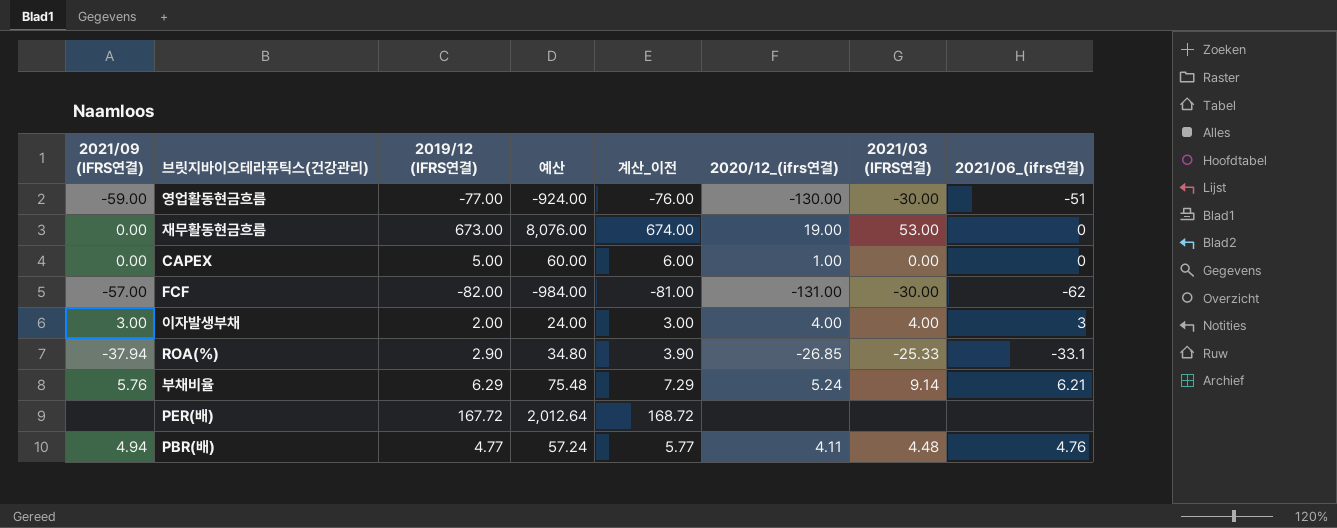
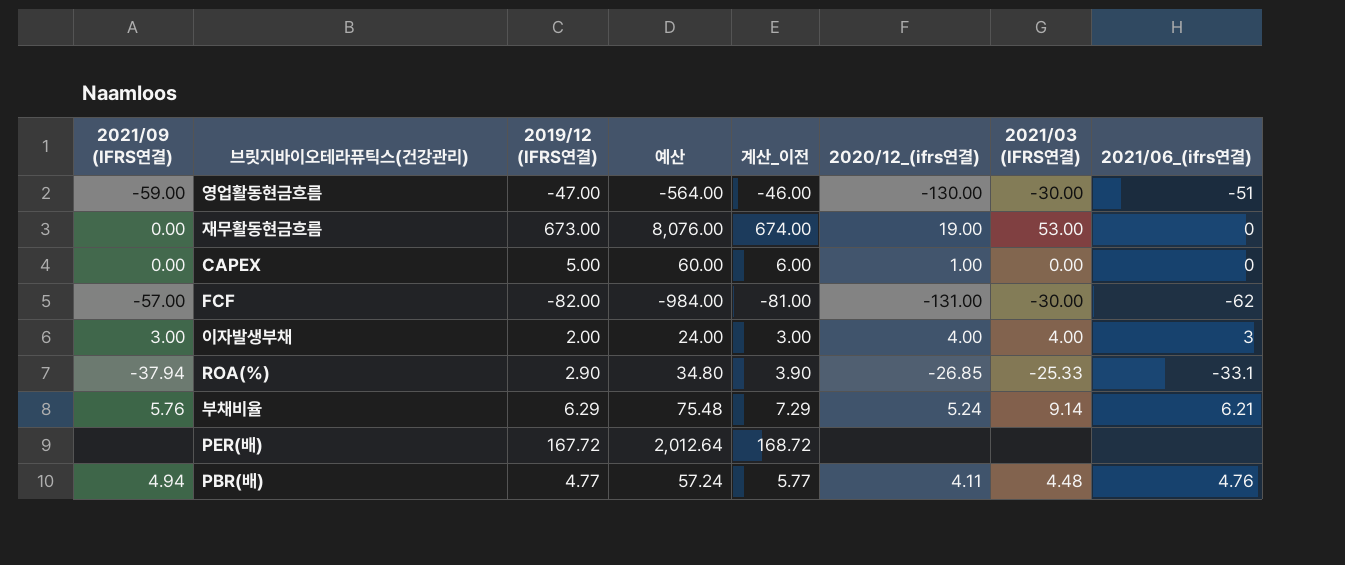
영업활동현금흐름 | 2019/12 (IFRS연결): -77.00 -> -47.00
영업활동현금흐름 | 예산: -924.00 -> -564.00
영업활동현금흐름 | 계산_이전: -76.00 -> -46.00

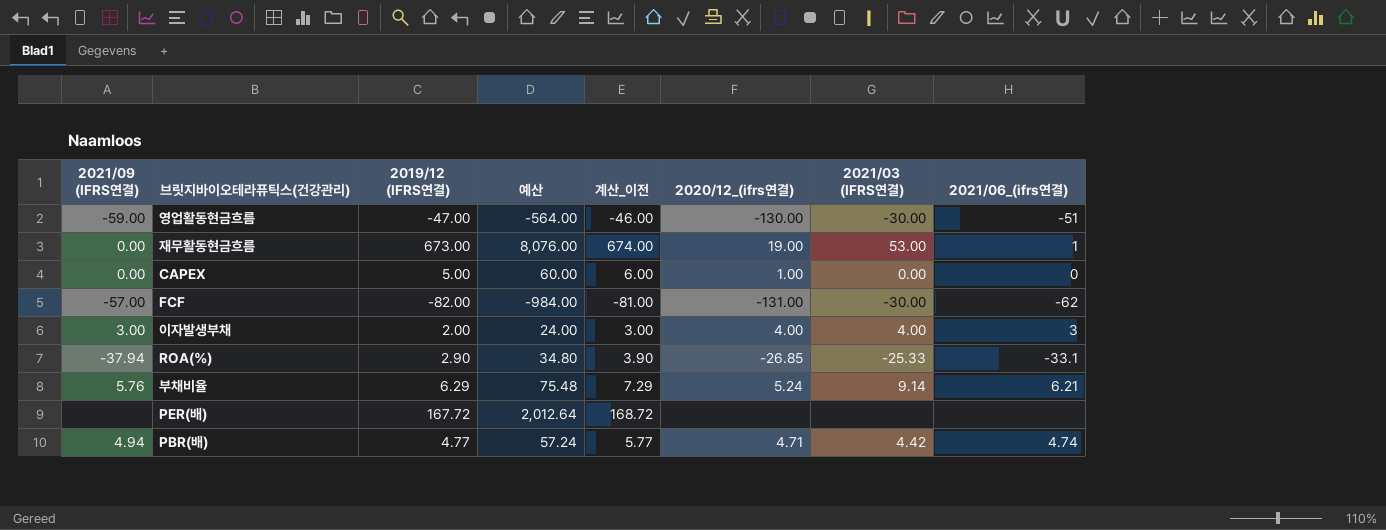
재무활동현금흐름 | 2021/06_(ifrs연결): 0 -> 1
PBR(배) | 2020/12_(ifrs연결): 4.11 -> 4.71
PBR(배) | 2021/03 (IFRS연결): 4.48 -> 4.42
PBR(배) | 2021/06_(ifrs연결): 4.76 -> 4.74

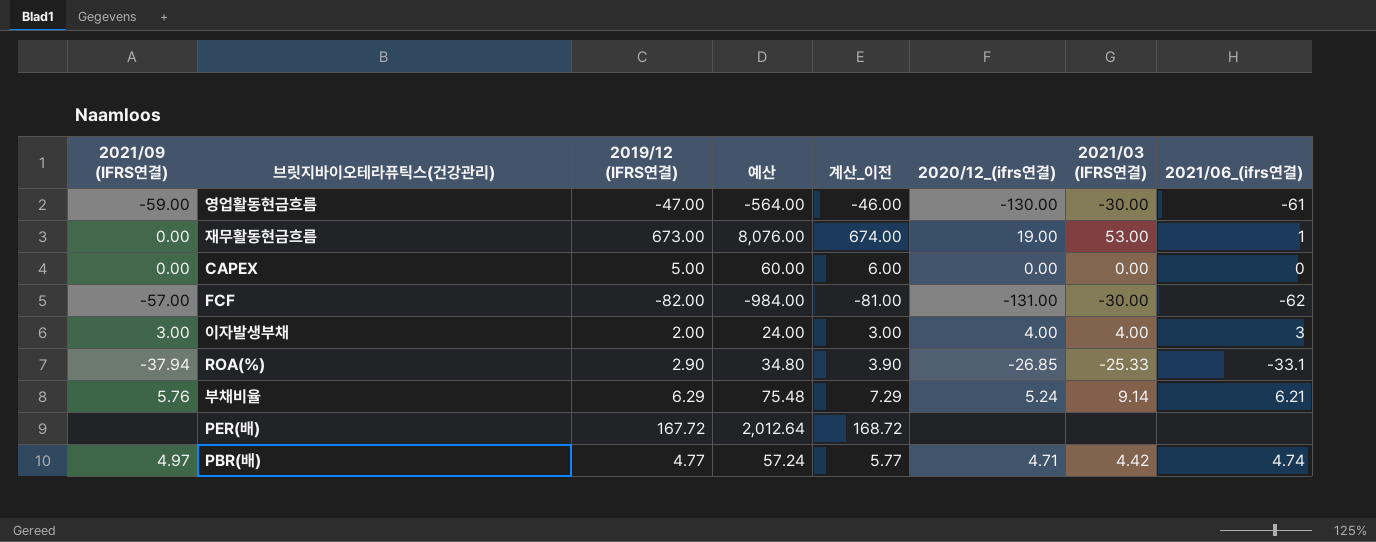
영업활동현금흐름 | 2021/06_(ifrs연결): -51 -> -61
CAPEX | 2020/12_(ifrs연결): 1.00 -> 0.00
PBR(배) | 2021/09 (IFRS연결): 4.94 -> 4.97

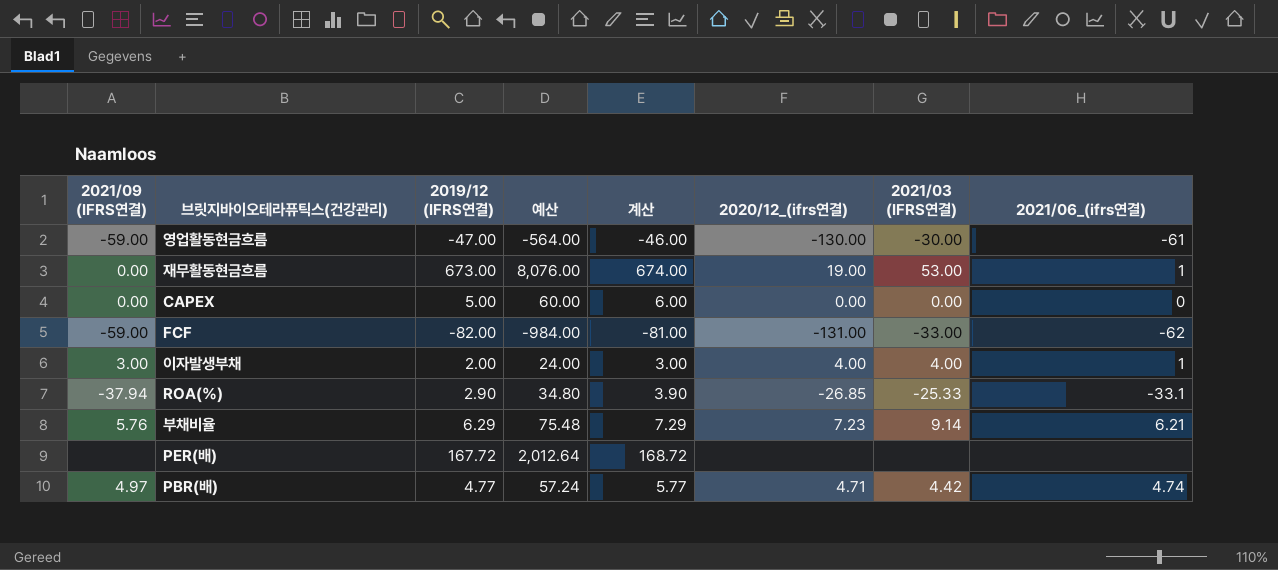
column name: 계산_이전 -> 계산
FCF | 2021/09 (IFRS연결): -57.00 -> -59.00
FCF | 2021/03 (IFRS연결): -30.00 -> -33.00
이자발생부채 | 2021/06_(ifrs연결): 3 -> 1
부채비율 | 2020/12_(ifrs연결): 5.24 -> 7.23

